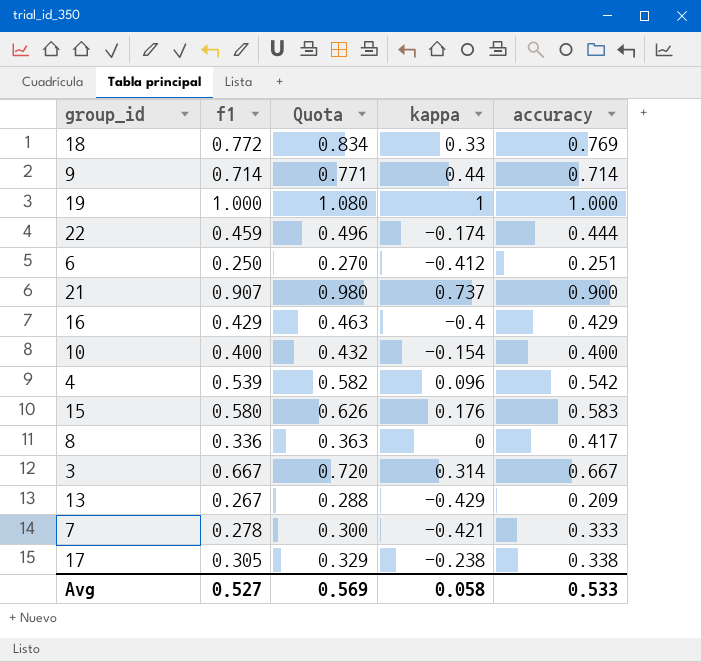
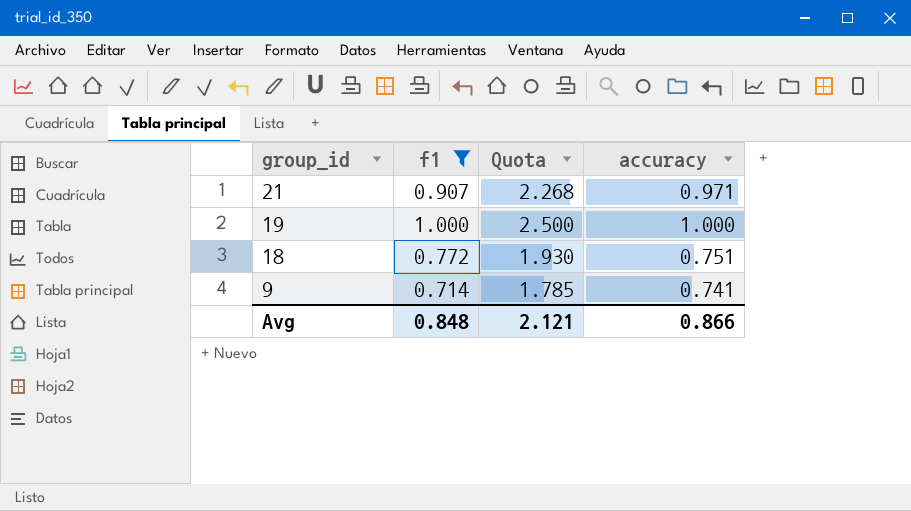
filter: none -> f1 >= 0.714
row order: none -> group_id descending
column kappa | position: 4 -> none
column Quota | formula: [f1] * 1.08 -> [f1] * 2.5
21 | accuracy: 0.900 -> 0.971
18 | accuracy: 0.769 -> 0.751
9 | accuracy: 0.714 -> 0.741
Avg | f1: 0.527 -> 0.848
Avg | Quota: 0.569 -> 2.121
Avg | accuracy: 0.533 -> 0.866

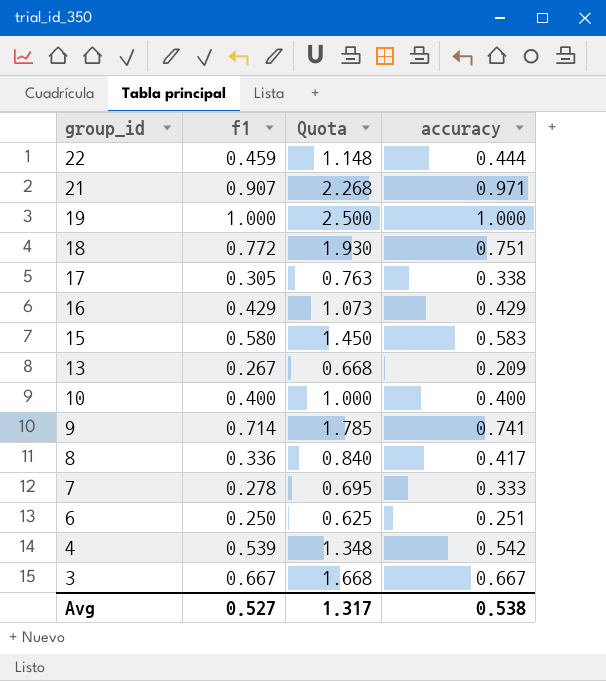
filter: f1 >= 0.714 -> none
Avg | f1: 0.848 -> 0.527
Avg | Quota: 2.121 -> 1.317
Avg | accuracy: 0.866 -> 0.538

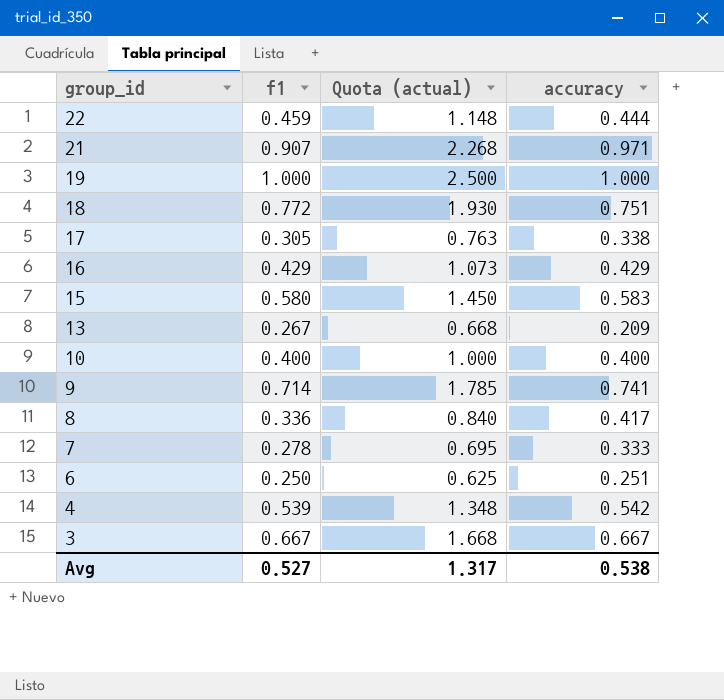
column name: Quota -> Quota (actual)

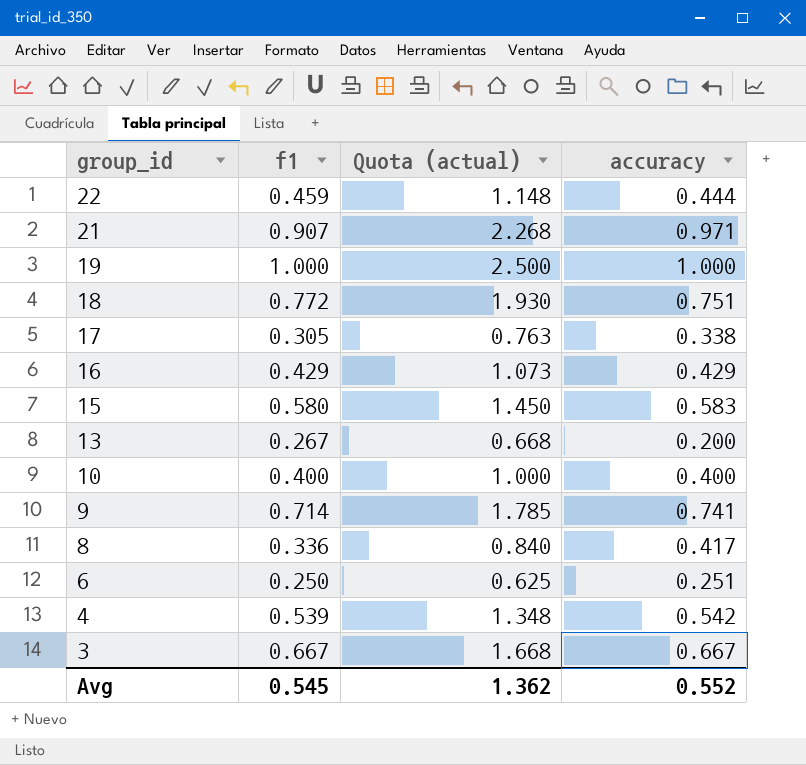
row 7: 0.278 | 0.695 | 0.333 -> none
13 | accuracy: 0.209 -> 0.200
Avg | f1: 0.527 -> 0.545
Avg | Quota (actual): 1.317 -> 1.362
Avg | accuracy: 0.538 -> 0.552

